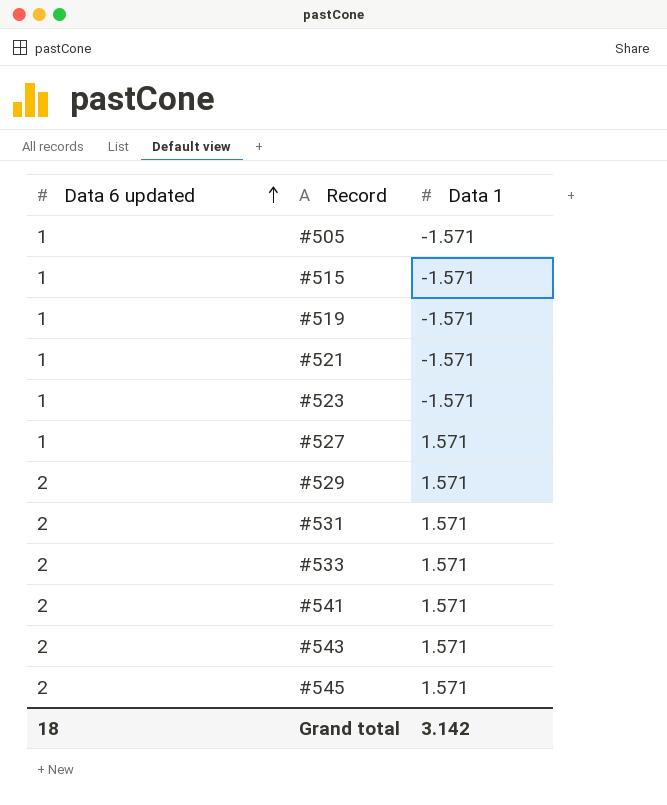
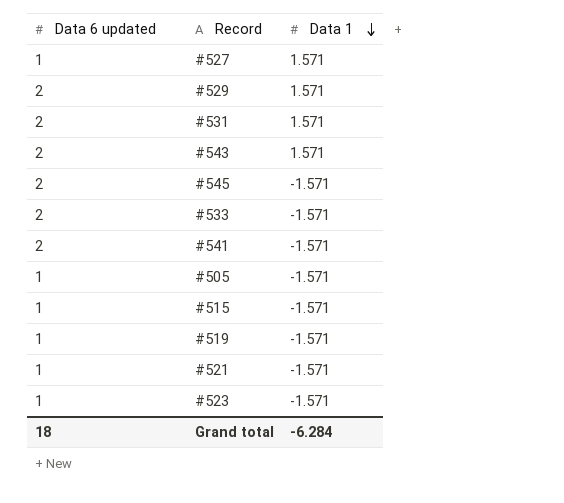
row order: Data 6 updated ascending -> Data 1 descending
#545 | Data 1: 1.571 -> -1.571
#533 | Data 1: 1.571 -> -1.571
#541 | Data 1: 1.571 -> -1.571
Grand total | Data 1: 3.142 -> -6.284

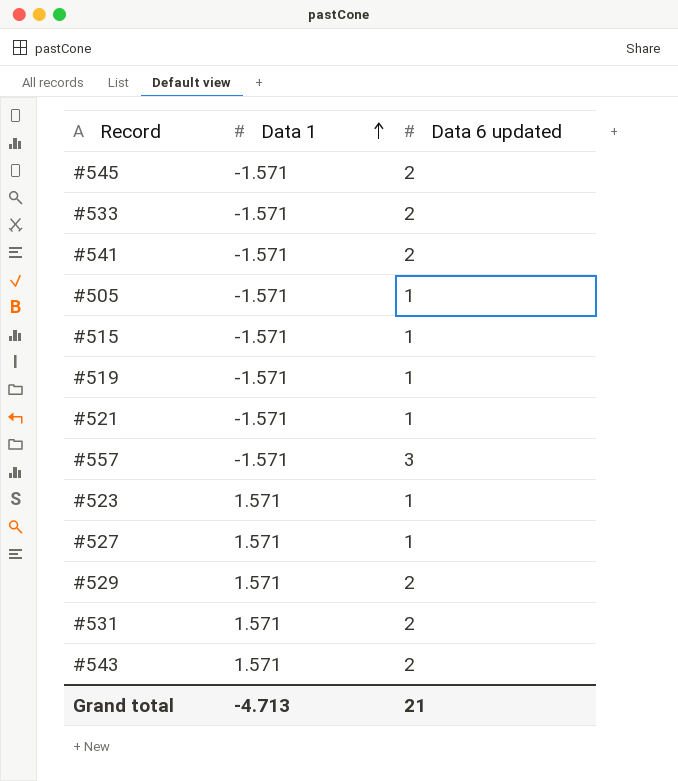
row order: Data 1 descending -> Data 1 ascending
column Data 6 updated | position: 1 -> 3
row #557: none -> -1.571 | 3
#523 | Data 1: -1.571 -> 1.571
Grand total | Data 1: -6.284 -> -4.713
Grand total | Data 6 updated: 18 -> 21

